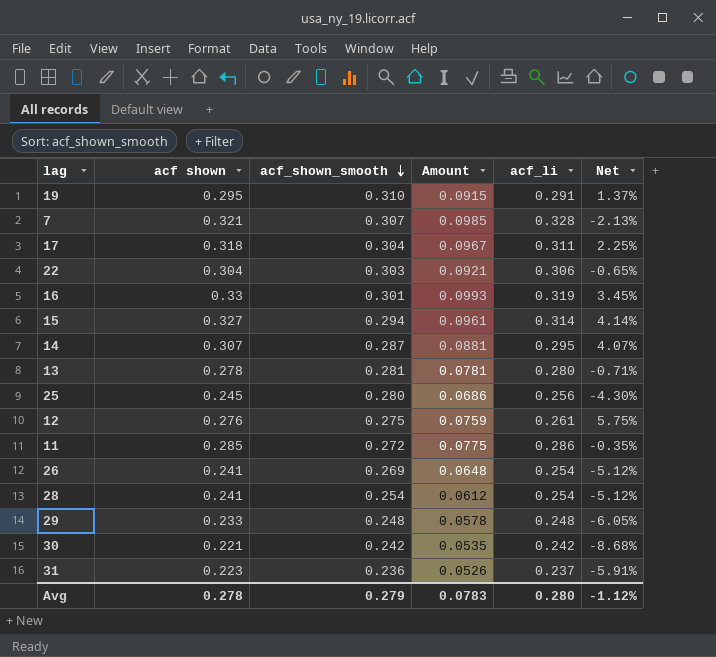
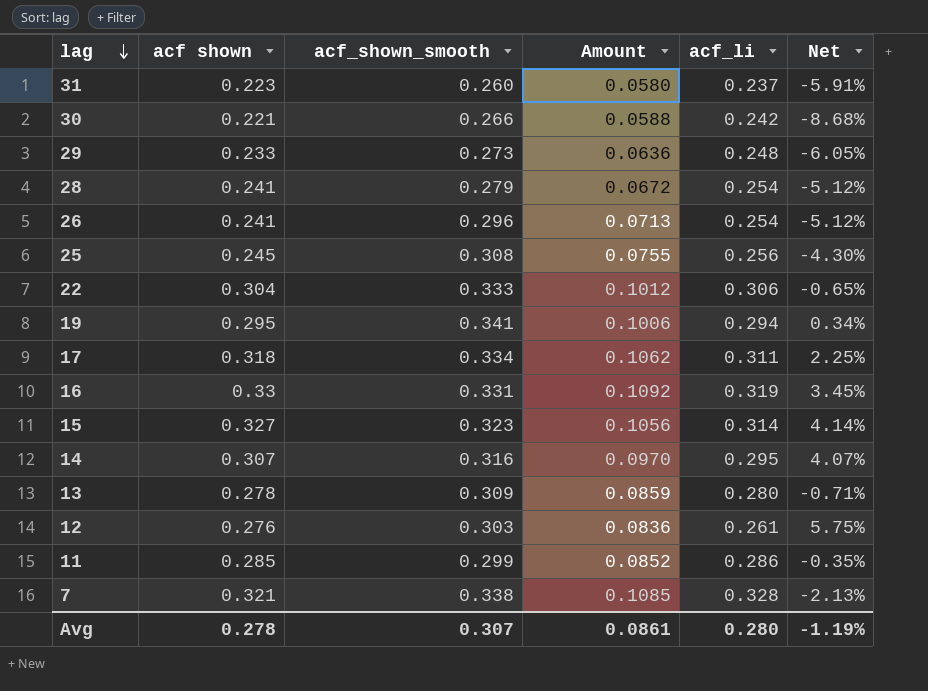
row order: acf_shown_smooth descending -> lag descending
31 | acf_shown_smooth: 0.236 -> 0.260
31 | Amount: 0.0526 -> 0.0580
30 | acf_shown_smooth: 0.242 -> 0.266
30 | Amount: 0.0535 -> 0.0588
29 | acf_shown_smooth: 0.248 -> 0.273
29 | Amount: 0.0578 -> 0.0636
28 | acf_shown_smooth: 0.254 -> 0.279
28 | Amount: 0.0612 -> 0.0672
26 | acf_shown_smooth: 0.269 -> 0.296
26 | Amount: 0.0648 -> 0.0713
25 | acf_shown_smooth: 0.280 -> 0.308
25 | Amount: 0.0686 -> 0.0755
22 | acf_shown_smooth: 0.303 -> 0.333
22 | Amount: 0.0921 -> 0.1012
19 | acf_shown_smooth: 0.310 -> 0.341
19 | Amount: 0.0915 -> 0.1006
19 | acf_li: 0.291 -> 0.294
19 | Net: 1.37% -> 0.34%
17 | acf_shown_smooth: 0.304 -> 0.334
17 | Amount: 0.0967 -> 0.1062
16 | acf_shown_smooth: 0.301 -> 0.331
16 | Amount: 0.0993 -> 0.1092
15 | acf_shown_smooth: 0.294 -> 0.323
15 | Amount: 0.0961 -> 0.1056
14 | acf_shown_smooth: 0.287 -> 0.316
14 | Amount: 0.0881 -> 0.0970
13 | acf_shown_smooth: 0.281 -> 0.309
13 | Amount: 0.0781 -> 0.0859
12 | acf_shown_smooth: 0.275 -> 0.303
12 | Amount: 0.0759 -> 0.0836
11 | acf_shown_smooth: 0.272 -> 0.299
11 | Amount: 0.0775 -> 0.0852
7 | acf_shown_smooth: 0.307 -> 0.338
7 | Amount: 0.0985 -> 0.1085
Avg | acf_shown_smooth: 0.279 -> 0.307
Avg | Amount: 0.0783 -> 0.0861
Avg | Net: -1.12% -> -1.19%

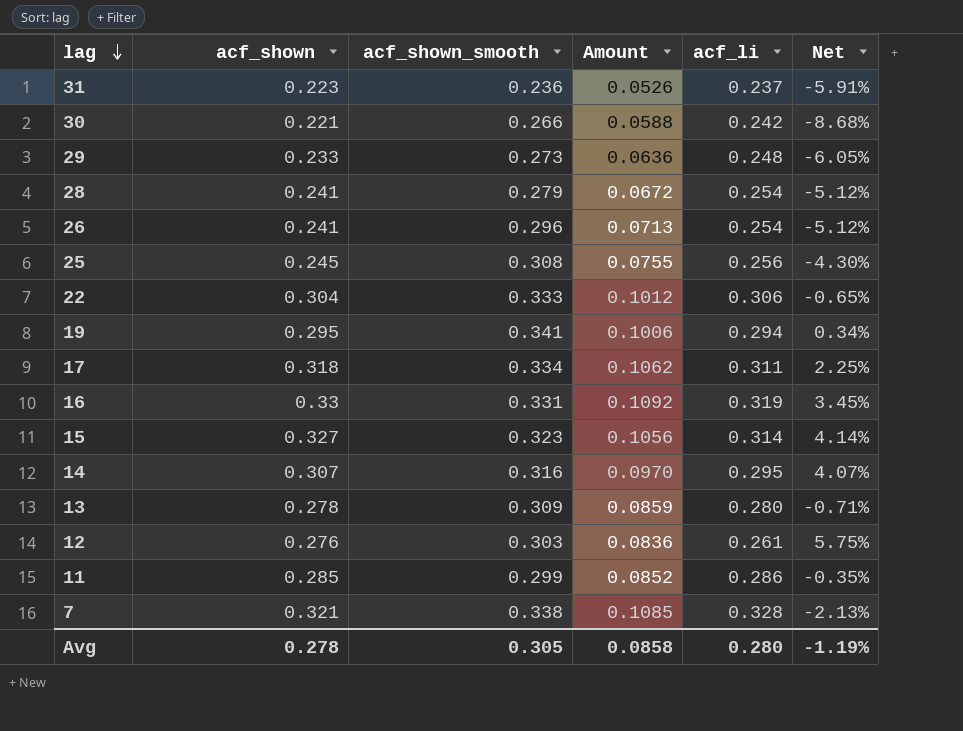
column name: acf shown -> acf_shown
31 | acf_shown_smooth: 0.260 -> 0.236
31 | Amount: 0.0580 -> 0.0526
Avg | acf_shown_smooth: 0.307 -> 0.305
Avg | Amount: 0.0861 -> 0.0858

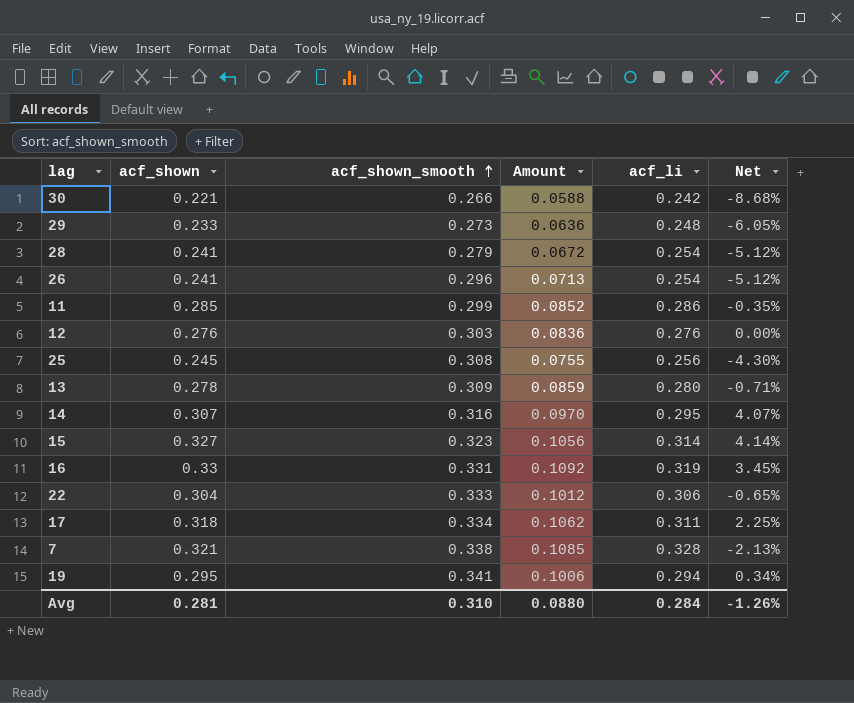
row order: lag descending -> acf_shown_smooth ascending
row 31: 0.223 | 0.236 | 0.0526 | 0.237 | -5.91% -> none
12 | acf_li: 0.261 -> 0.276
12 | Net: 5.75% -> 0.00%
Avg | acf_shown: 0.278 -> 0.281
Avg | acf_shown_smooth: 0.305 -> 0.310
Avg | Amount: 0.0858 -> 0.0880
Avg | acf_li: 0.280 -> 0.284
Avg | Net: -1.19% -> -1.26%

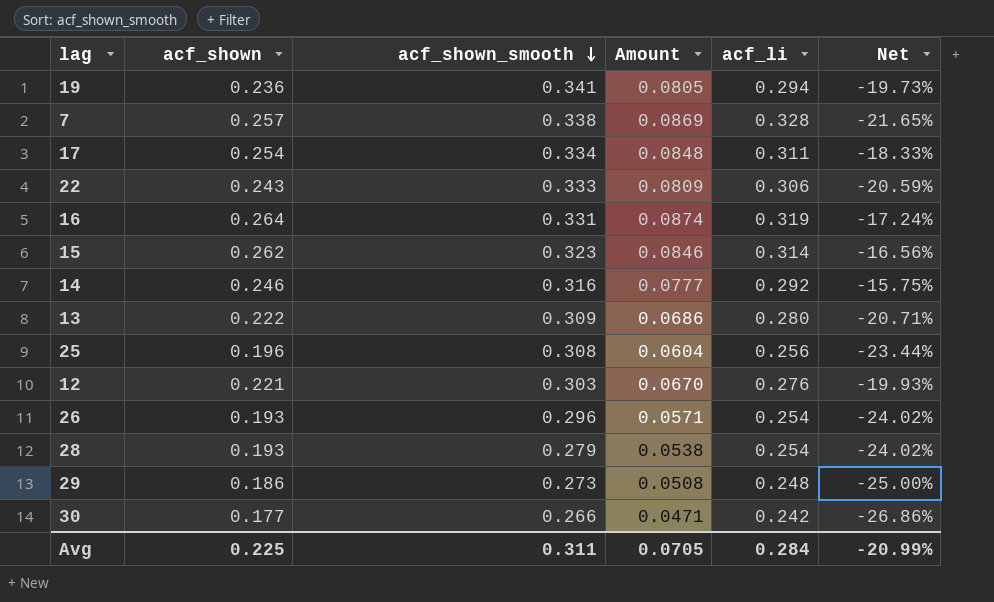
row order: acf_shown_smooth ascending -> acf_shown_smooth descending
row 11: 0.285 | 0.299 | 0.0852 | 0.286 | -0.35% -> none
19 | acf_shown: 0.295 -> 0.236
19 | Amount: 0.1006 -> 0.0805
19 | Net: 0.34% -> -19.73%
7 | acf_shown: 0.321 -> 0.257
7 | Amount: 0.1085 -> 0.0869
7 | Net: -2.13% -> -21.65%
17 | acf_shown: 0.318 -> 0.254
17 | Amount: 0.1062 -> 0.0848
17 | Net: 2.25% -> -18.33%
22 | acf_shown: 0.304 -> 0.243
22 | Amount: 0.1012 -> 0.0809
22 | Net: -0.65% -> -20.59%
16 | acf_shown: 0.33 -> 0.264
16 | Amount: 0.1092 -> 0.0874
16 | Net: 3.45% -> -17.24%
15 | acf_shown: 0.327 -> 0.262
15 | Amount: 0.1056 -> 0.0846
15 | Net: 4.14% -> -16.56%
14 | acf_shown: 0.307 -> 0.246
14 | Amount: 0.0970 -> 0.0777
14 | acf_li: 0.295 -> 0.292
14 | Net: 4.07% -> -15.75%
13 | acf_shown: 0.278 -> 0.222
13 | Amount: 0.0859 -> 0.0686
13 | Net: -0.71% -> -20.71%
25 | acf_shown: 0.245 -> 0.196
25 | Amount: 0.0755 -> 0.0604
25 | Net: -4.30% -> -23.44%
12 | acf_shown: 0.276 -> 0.221
12 | Amount: 0.0836 -> 0.0670
12 | Net: 0.00% -> -19.93%
26 | acf_shown: 0.241 -> 0.193
26 | Amount: 0.0713 -> 0.0571
26 | Net: -5.12% -> -24.02%
28 | acf_shown: 0.241 -> 0.193
28 | Amount: 0.0672 -> 0.0538
28 | Net: -5.12% -> -24.02%
29 | acf_shown: 0.233 -> 0.186
29 | Amount: 0.0636 -> 0.0508
29 | Net: -6.05% -> -25.00%
30 | acf_shown: 0.221 -> 0.177
30 | Amount: 0.0588 -> 0.0471
30 | Net: -8.68% -> -26.86%
Avg | acf_shown: 0.281 -> 0.225
Avg | acf_shown_smooth: 0.310 -> 0.311
Avg | Amount: 0.0880 -> 0.0705
Avg | Net: -1.26% -> -20.99%

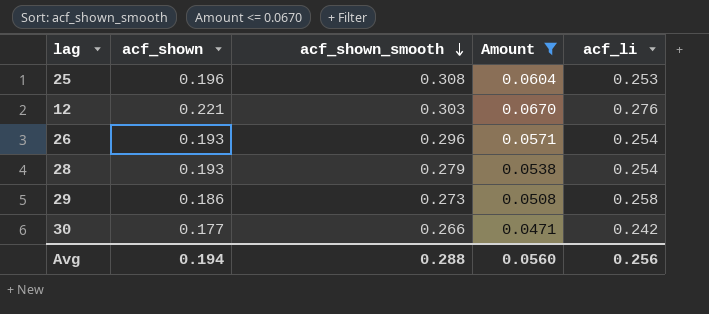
filter: none -> Amount <= 0.0670
column Net | formula: ([acf_shown] - [acf_li]) / [acf_li] -> none
25 | acf_li: 0.256 -> 0.253
29 | acf_li: 0.248 -> 0.258
Avg | acf_shown: 0.225 -> 0.194
Avg | acf_shown_smooth: 0.311 -> 0.288
Avg | Amount: 0.0705 -> 0.0560
Avg | acf_li: 0.284 -> 0.256

